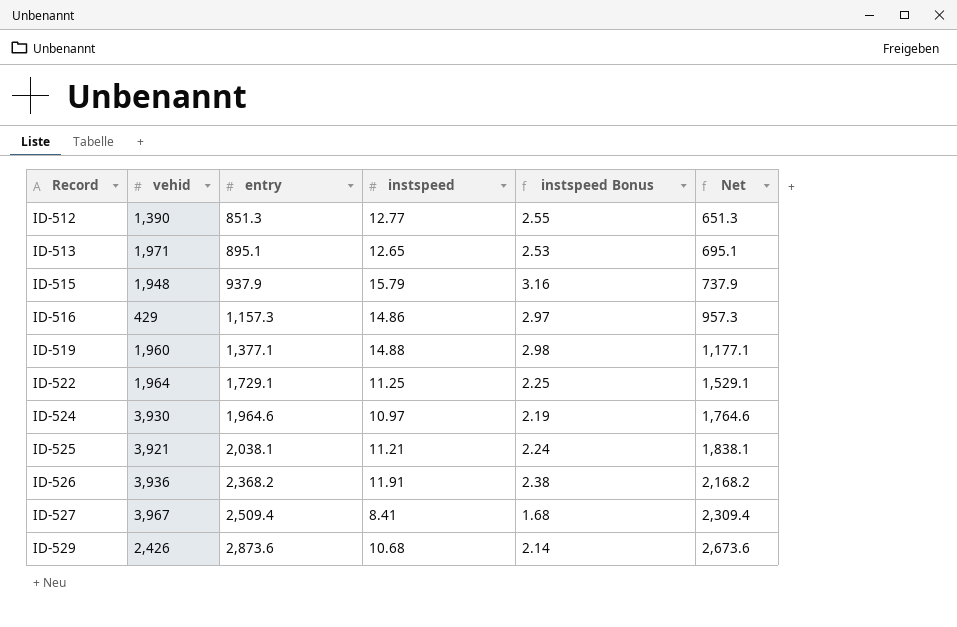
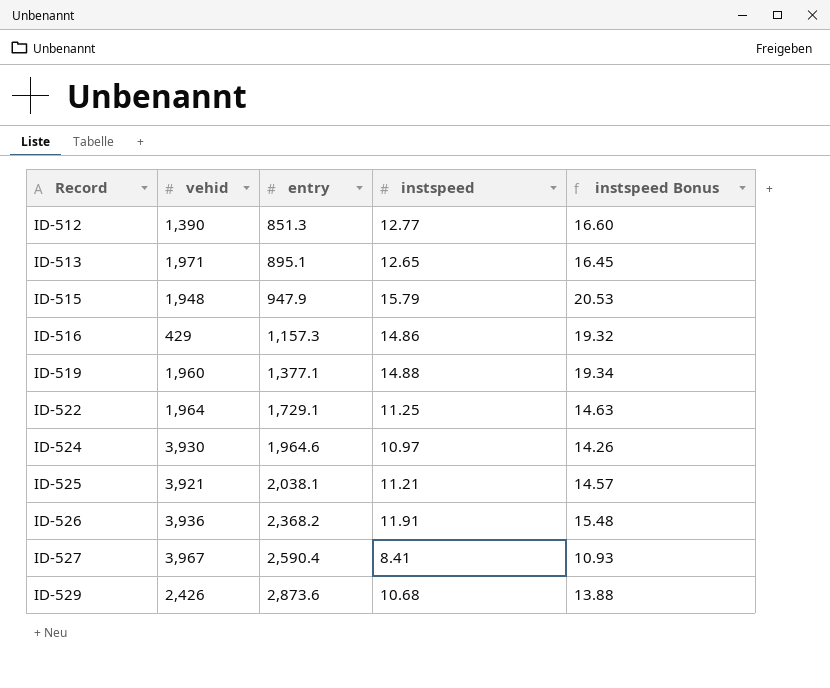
column Net | formula: [entry] - 200 -> none
column instspeed Bonus | formula: [instspeed] * 0.2 -> [instspeed] * 1.3
ID-515 | entry: 937.9 -> 947.9
ID-527 | entry: 2,509.4 -> 2,590.4

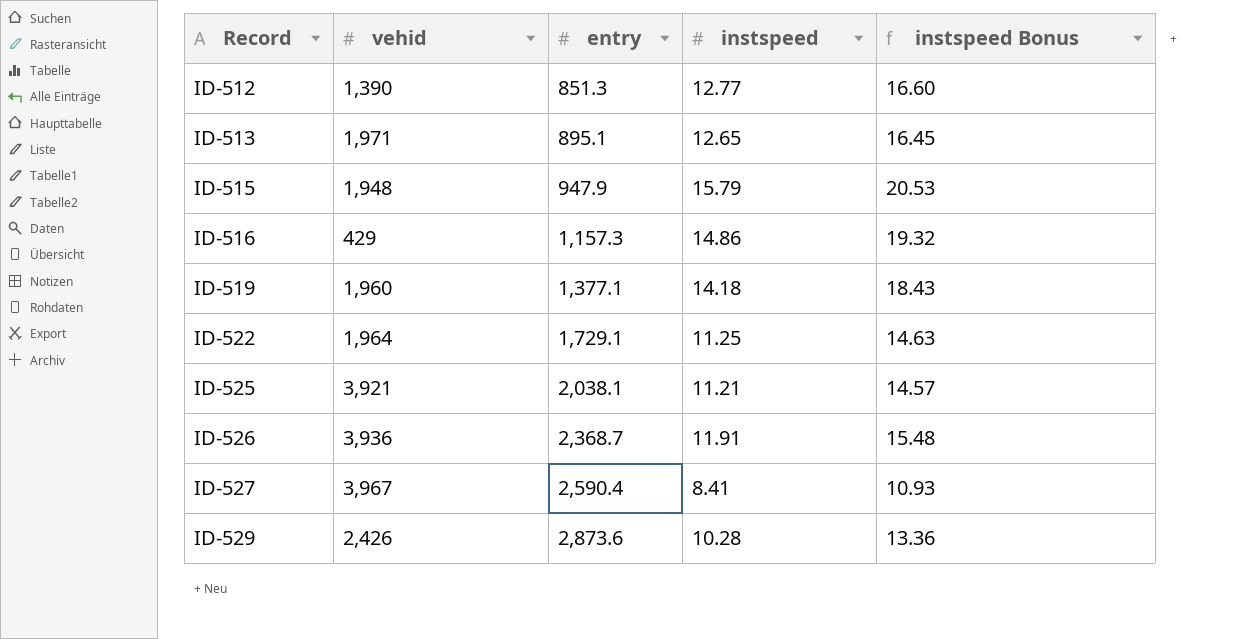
row ID-524: 3,930 | 1,964.6 | 10.97 | 14.26 -> none
ID-519 | instspeed: 14.88 -> 14.18
ID-519 | instspeed Bonus: 19.34 -> 18.43
ID-526 | entry: 2,368.2 -> 2,368.7
ID-529 | instspeed: 10.68 -> 10.28
ID-529 | instspeed Bonus: 13.88 -> 13.36

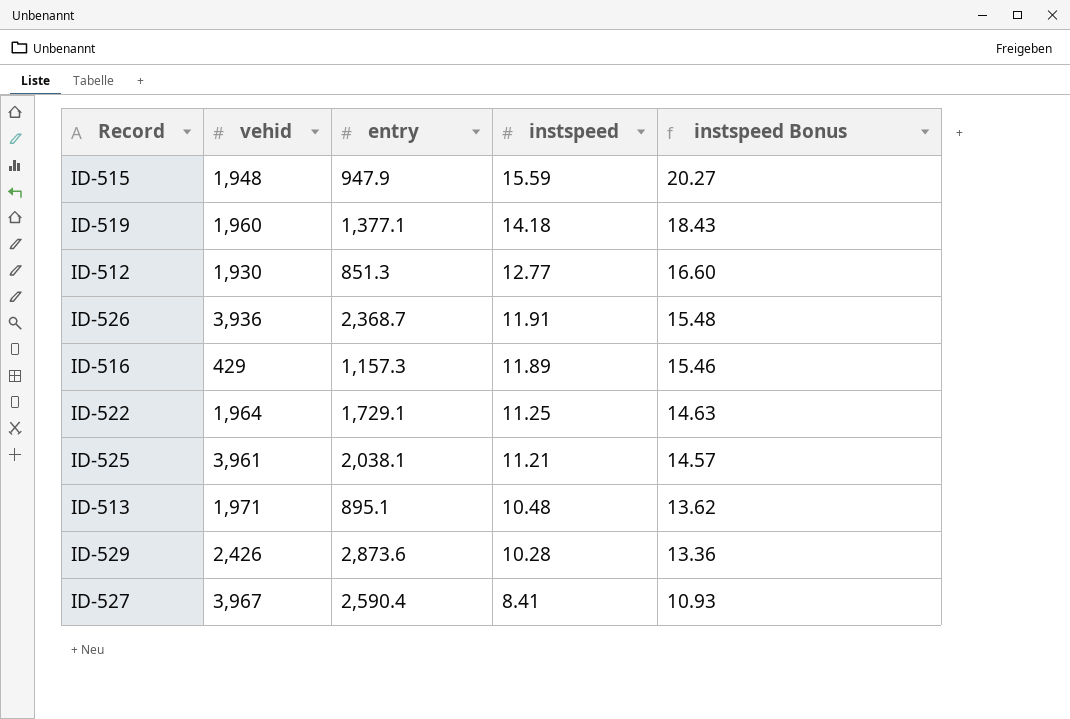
row order: Record ascending -> instspeed descending
ID-515 | instspeed: 15.79 -> 15.59
ID-515 | instspeed Bonus: 20.53 -> 20.27
ID-512 | vehid: 1,390 -> 1,930
ID-516 | instspeed: 14.86 -> 11.89
ID-516 | instspeed Bonus: 19.32 -> 15.46
ID-525 | vehid: 3,921 -> 3,961
ID-513 | instspeed: 12.65 -> 10.48
ID-513 | instspeed Bonus: 16.45 -> 13.62

